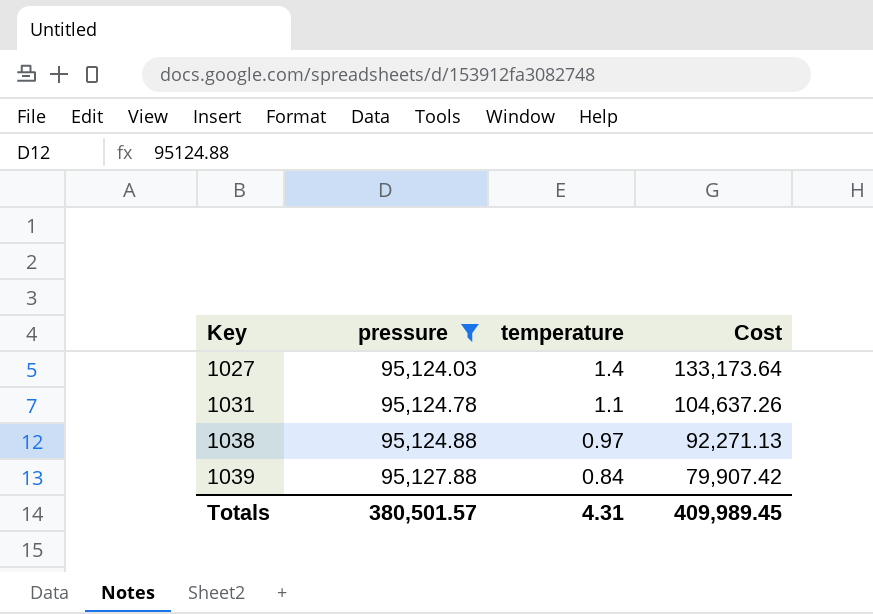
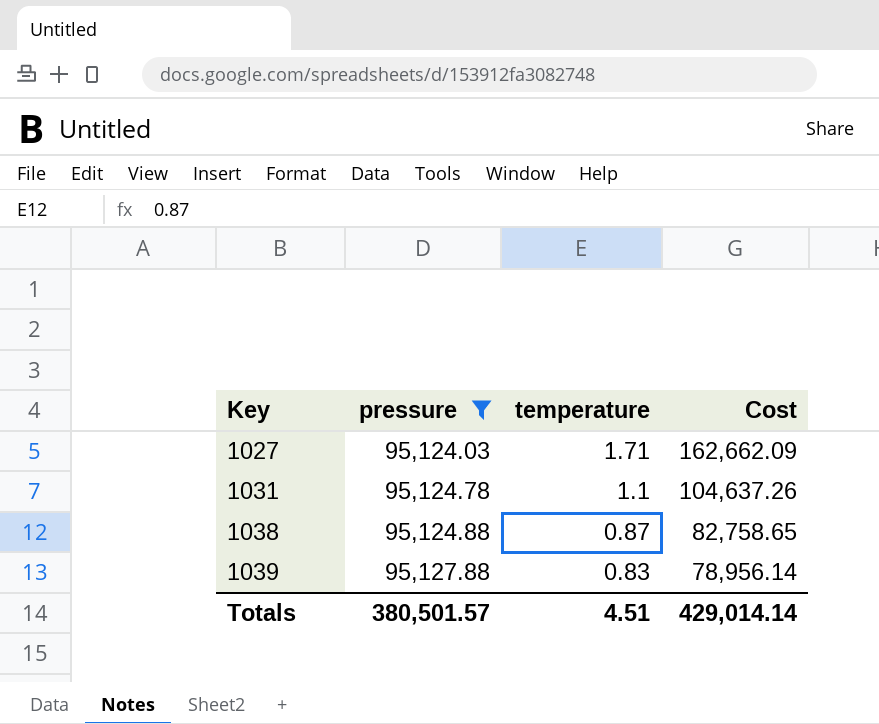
1027 | temperature: 1.4 -> 1.71
1027 | Cost: 133,173.64 -> 162,662.09
1038 | temperature: 0.97 -> 0.87
1038 | Cost: 92,271.13 -> 82,758.65
1039 | temperature: 0.84 -> 0.83
1039 | Cost: 79,907.42 -> 78,956.14
Totals | temperature: 4.31 -> 4.51
Totals | Cost: 409,989.45 -> 429,014.14

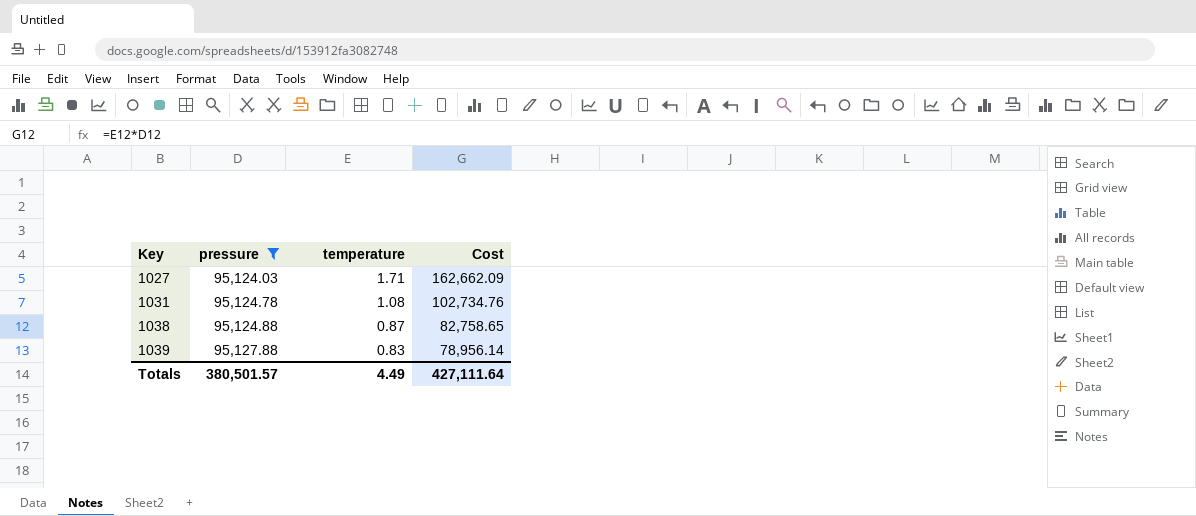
1031 | temperature: 1.1 -> 1.08
1031 | Cost: 104,637.26 -> 102,734.76
Totals | temperature: 4.51 -> 4.49
Totals | Cost: 429,014.14 -> 427,111.64

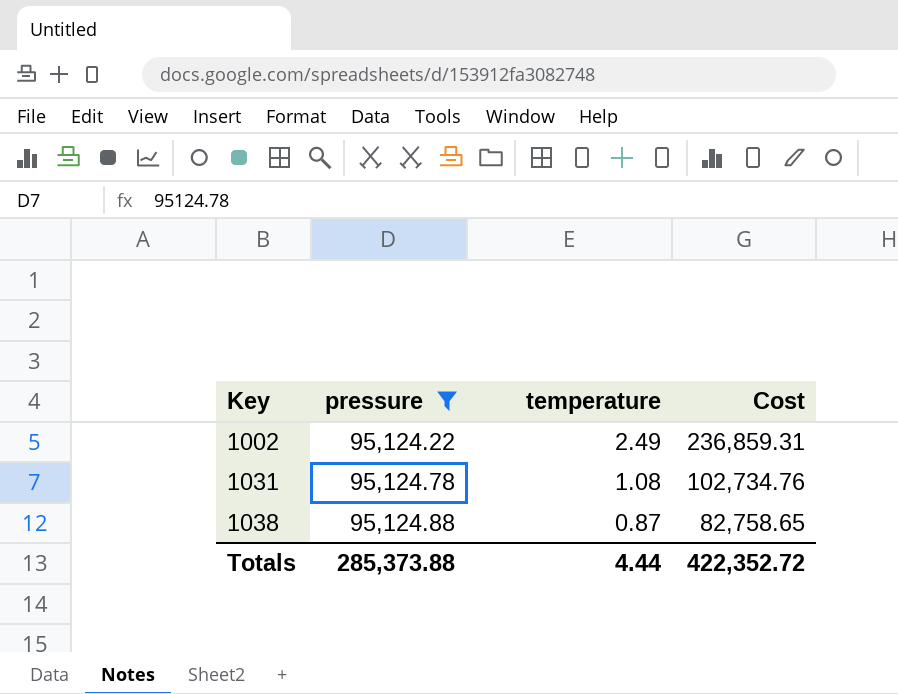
row 1027: 95,124.03 | 1.71 | 162,662.09 -> none
row 1039: 95,127.88 | 0.83 | 78,956.14 -> none
row 1002: none -> 95,124.22 | 2.49 | 236,859.31
Totals | pressure: 380,501.57 -> 285,373.88
Totals | temperature: 4.49 -> 4.44
Totals | Cost: 427,111.64 -> 422,352.72

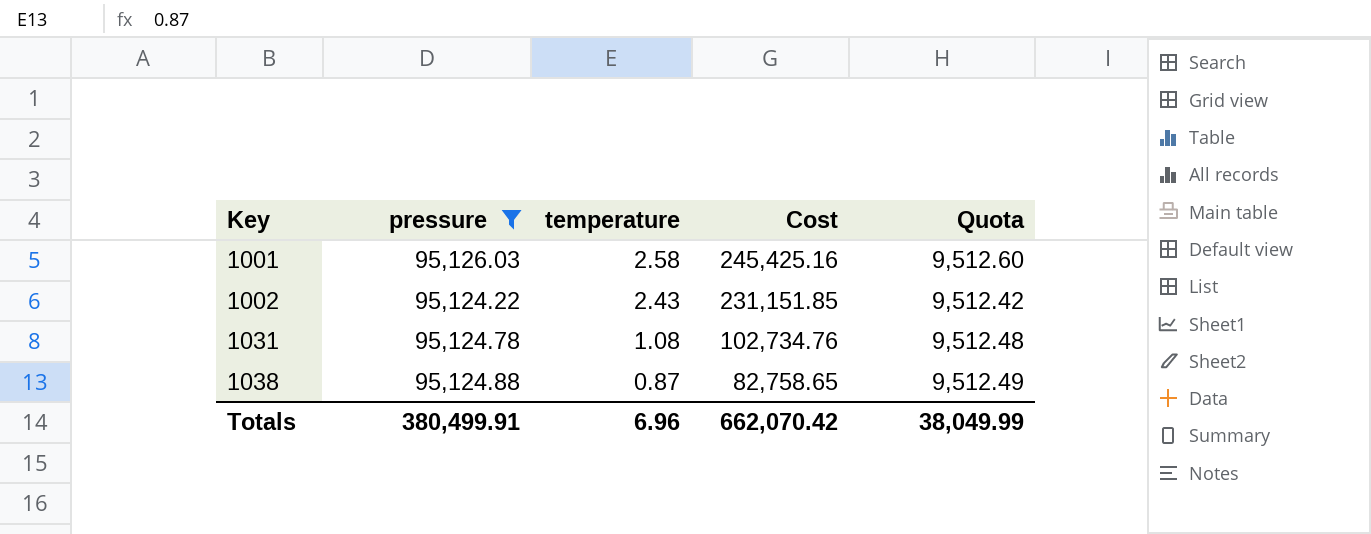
column Quota | formula: none -> [pressure] * 0.1
row 1001: none -> 95,126.03 | 2.58 | 245,425.16 | 9,512.60
1002 | temperature: 2.49 -> 2.43
1002 | Cost: 236,859.31 -> 231,151.85
Totals | pressure: 285,373.88 -> 380,499.91
Totals | temperature: 4.44 -> 6.96
Totals | Cost: 422,352.72 -> 662,070.42

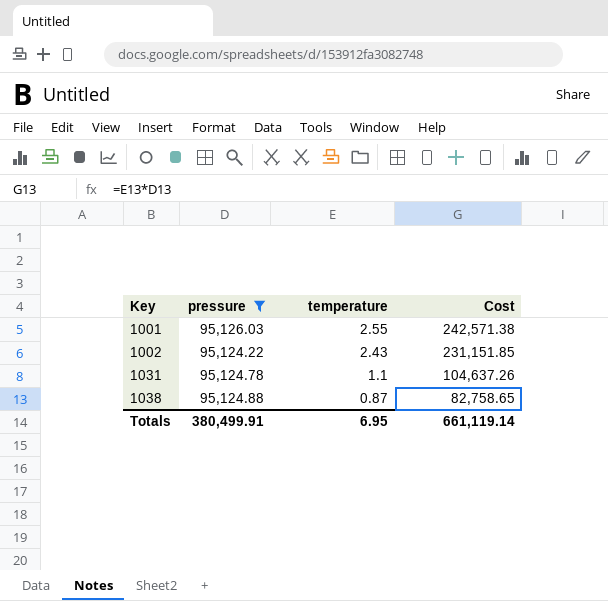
column Quota | formula: [pressure] * 0.1 -> none
1001 | temperature: 2.58 -> 2.55
1001 | Cost: 245,425.16 -> 242,571.38
1031 | temperature: 1.08 -> 1.1
1031 | Cost: 102,734.76 -> 104,637.26
Totals | temperature: 6.96 -> 6.95
Totals | Cost: 662,070.42 -> 661,119.14

